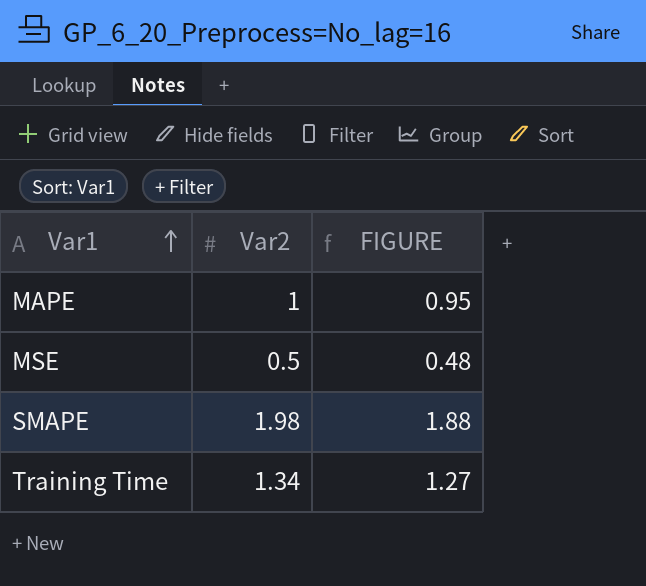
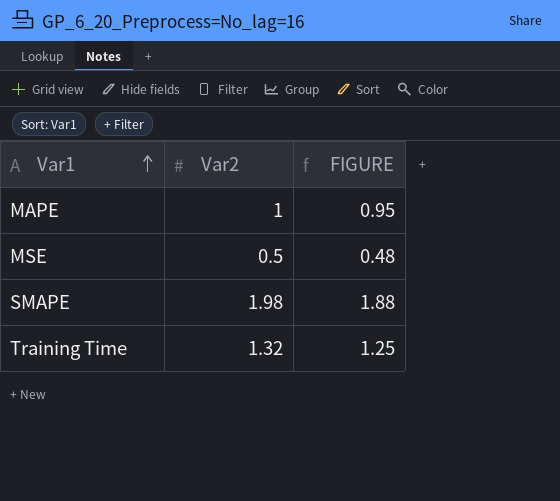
Training Time | Var2: 1.34 -> 1.32
Training Time | FIGURE: 1.27 -> 1.25

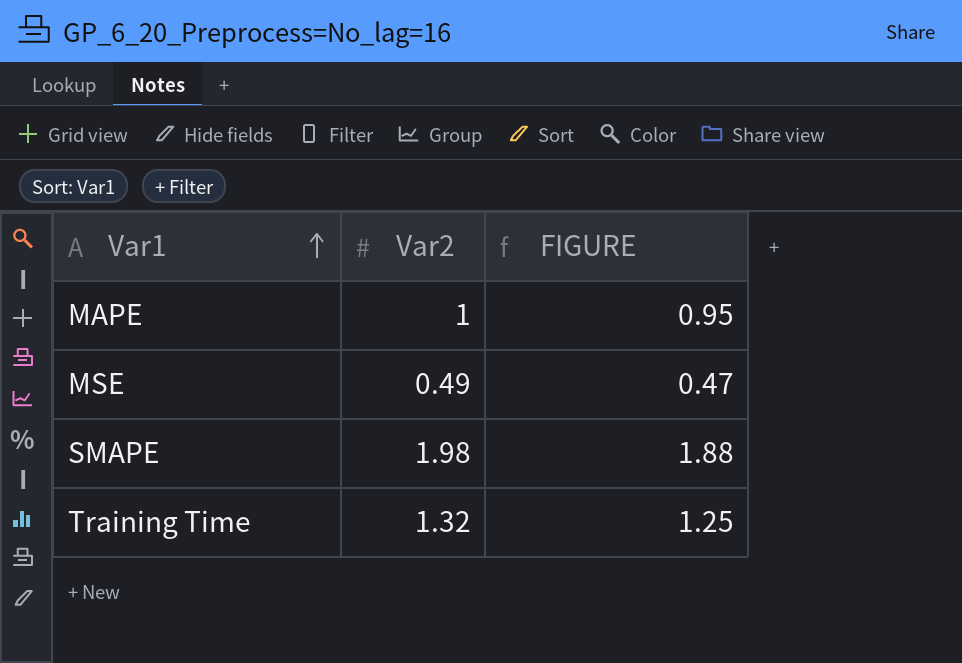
MSE | Var2: 0.5 -> 0.49
MSE | FIGURE: 0.48 -> 0.47

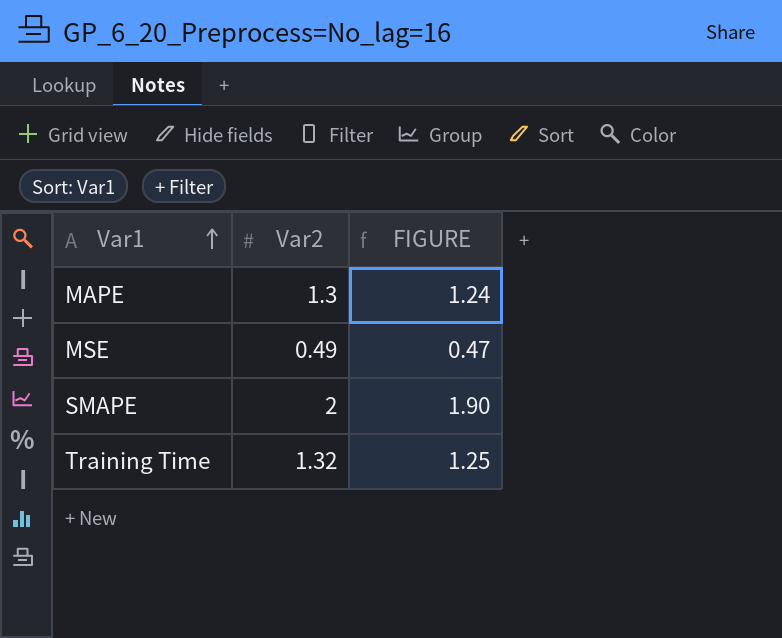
MAPE | Var2: 1 -> 1.3
MAPE | FIGURE: 0.95 -> 1.24
SMAPE | Var2: 1.98 -> 2
SMAPE | FIGURE: 1.88 -> 1.90

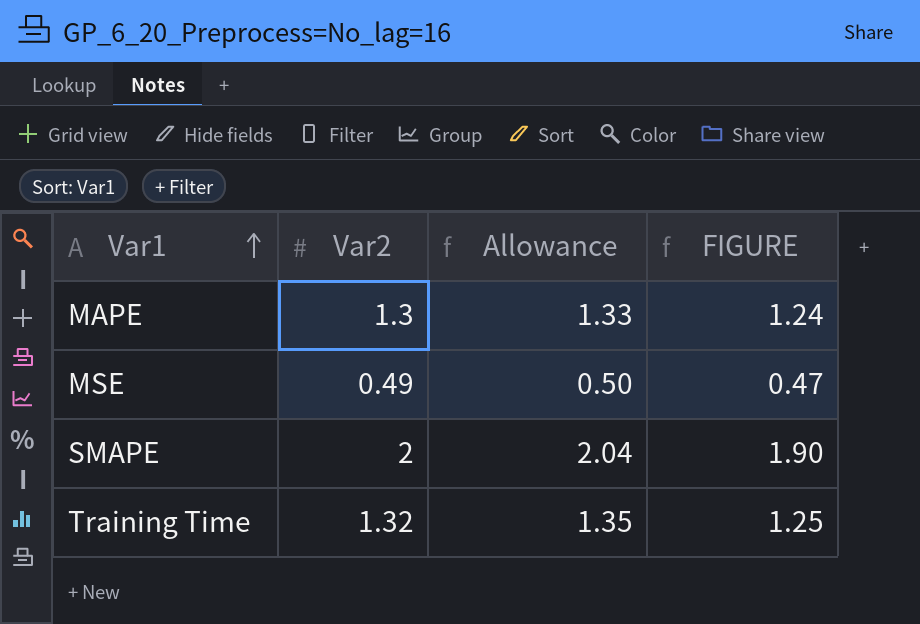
column Allowance | formula: none -> [Var2] * 1.02

